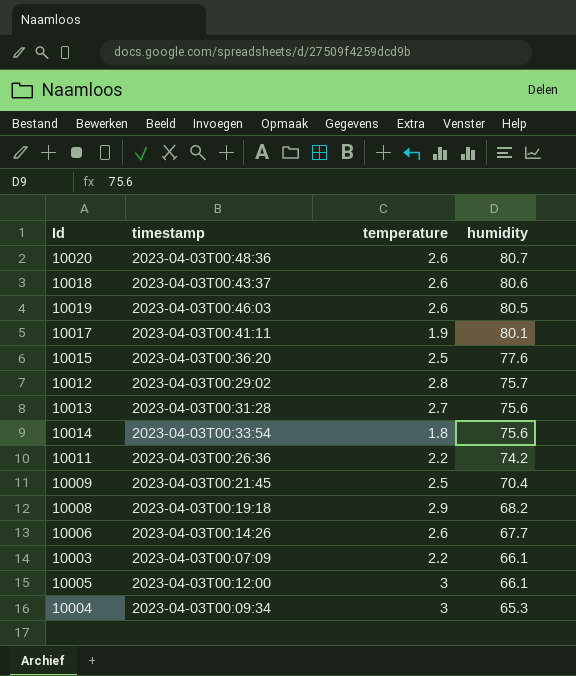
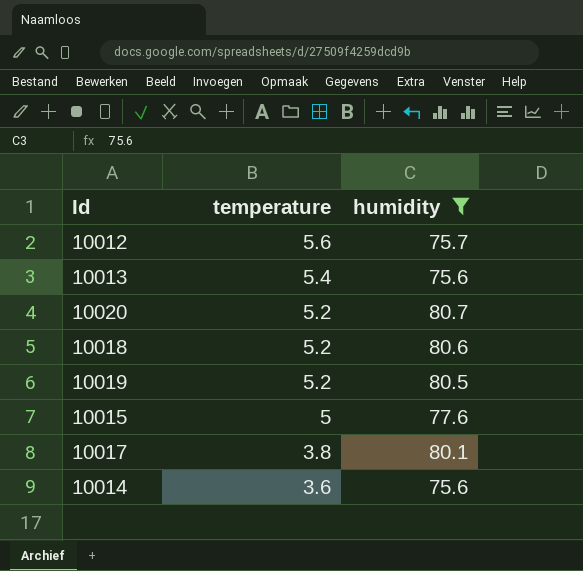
filter: none -> humidity >= 75.6
row order: humidity descending -> temperature descending
column timestamp | position: 2 -> none
10012 | temperature: 2.8 -> 5.6
10013 | temperature: 2.7 -> 5.4
10020 | temperature: 2.6 -> 5.2
10018 | temperature: 2.6 -> 5.2
10019 | temperature: 2.6 -> 5.2
10015 | temperature: 2.5 -> 5
10017 | temperature: 1.9 -> 3.8
10014 | temperature: 1.8 -> 3.6

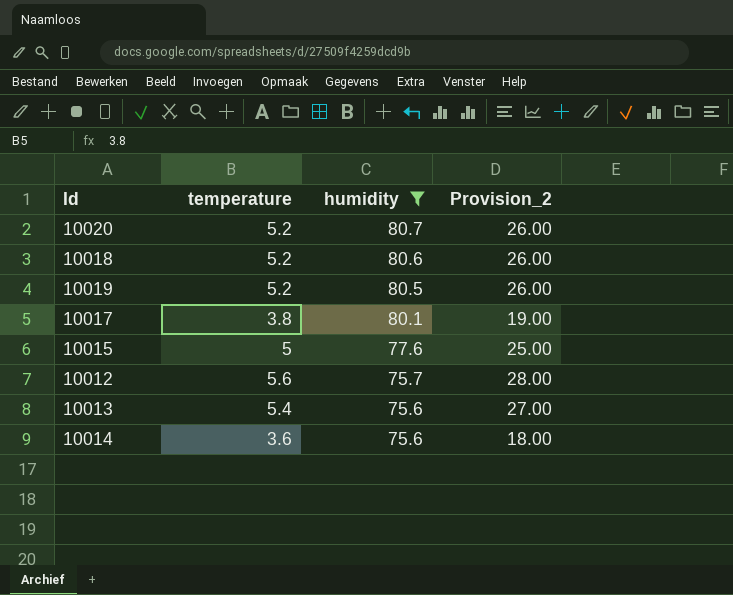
row order: temperature descending -> humidity descending
column Provision_2 | formula: none -> [temperature] * 5

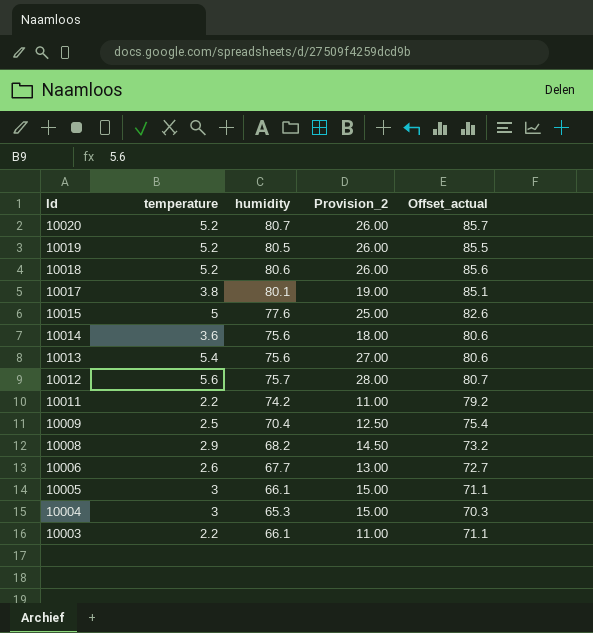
filter: humidity >= 75.6 -> none
row order: humidity descending -> Id descending
column Offset_actual | formula: none -> [humidity] + 5

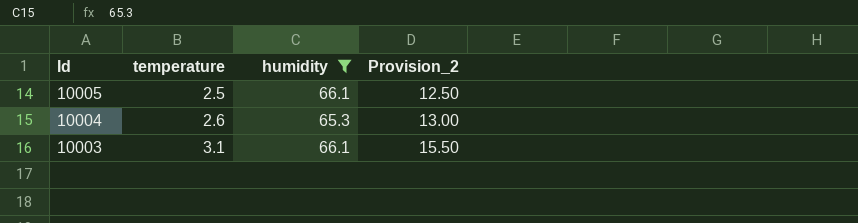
filter: none -> humidity <= 66.1
column Offset_actual | formula: [humidity] + 5 -> none
10005 | temperature: 3 -> 2.5
10005 | Provision_2: 15.00 -> 12.50
10004 | temperature: 3 -> 2.6
10004 | Provision_2: 15.00 -> 13.00
10003 | temperature: 2.2 -> 3.1
10003 | Provision_2: 11.00 -> 15.50

